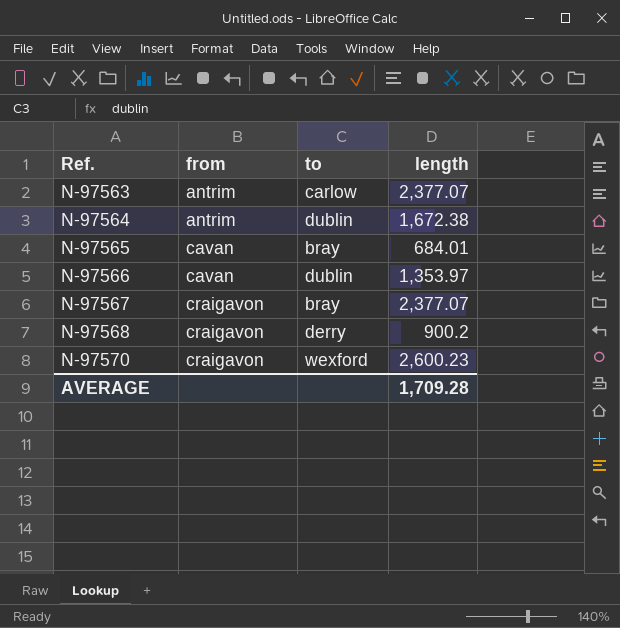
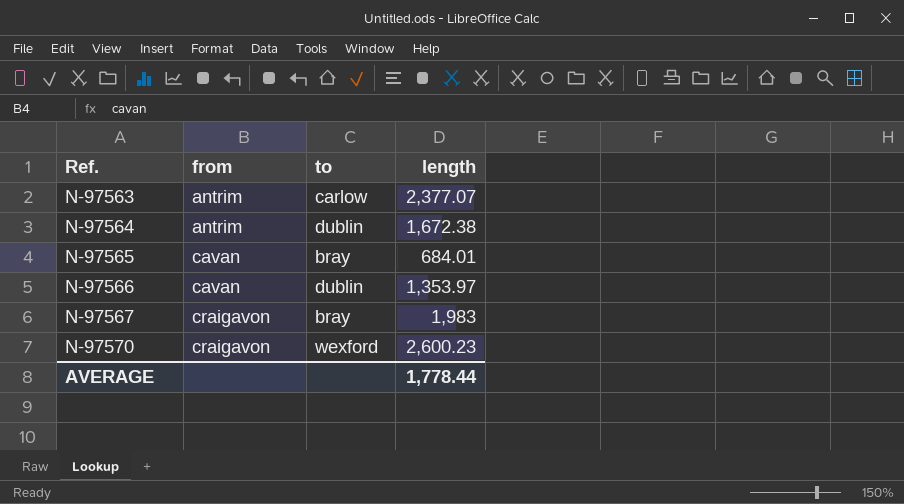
row N-97568: craigavon | derry | 900.2 -> none
N-97567 | length: 2,377.07 -> 1,983
AVERAGE | length: 1,709.28 -> 1,778.44

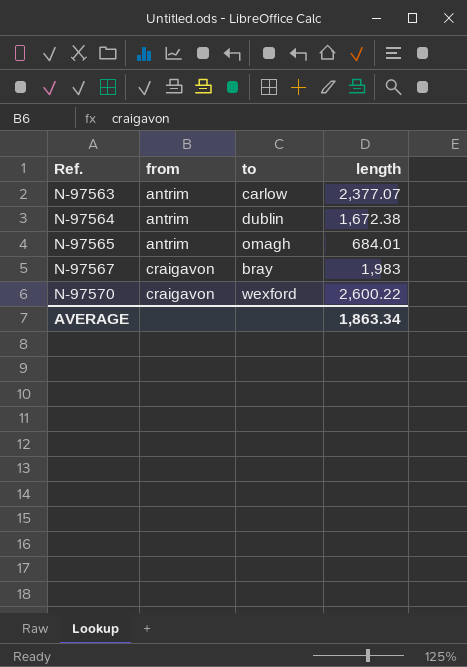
row N-97566: cavan | dublin | 1,353.97 -> none
N-97565 | from: cavan -> antrim
N-97565 | to: bray -> omagh
N-97570 | length: 2,600.23 -> 2,600.22
AVERAGE | length: 1,778.44 -> 1,863.34

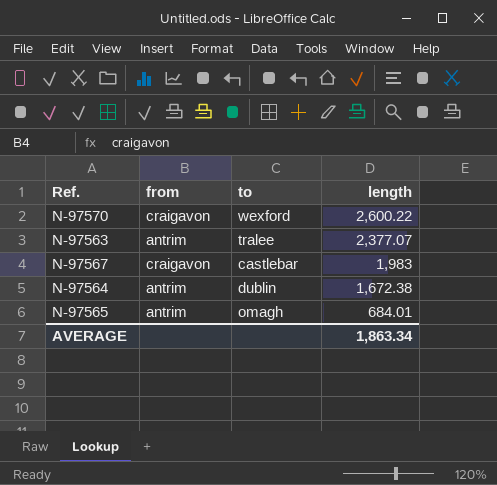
row order: Ref. ascending -> length descending
N-97563 | to: carlow -> tralee
N-97567 | to: bray -> castlebar

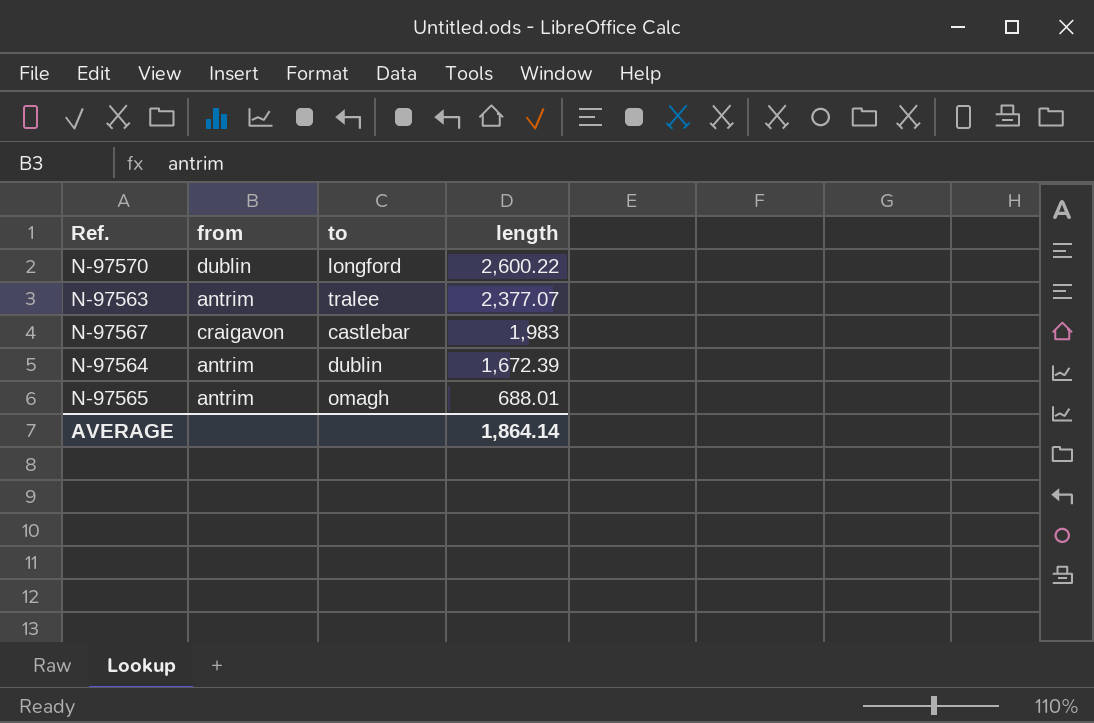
N-97570 | from: craigavon -> dublin
N-97570 | to: wexford -> longford
N-97564 | length: 1,672.38 -> 1,672.39
N-97565 | length: 684.01 -> 688.01
AVERAGE | length: 1,863.34 -> 1,864.14

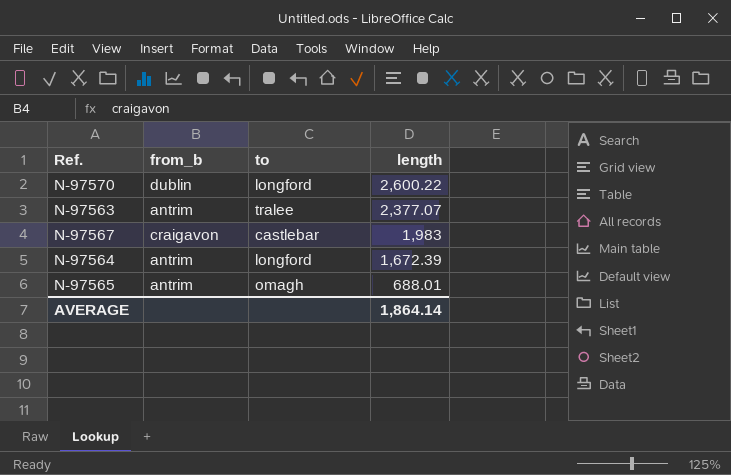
column name: from -> from_b
N-97564 | to: dublin -> longford

